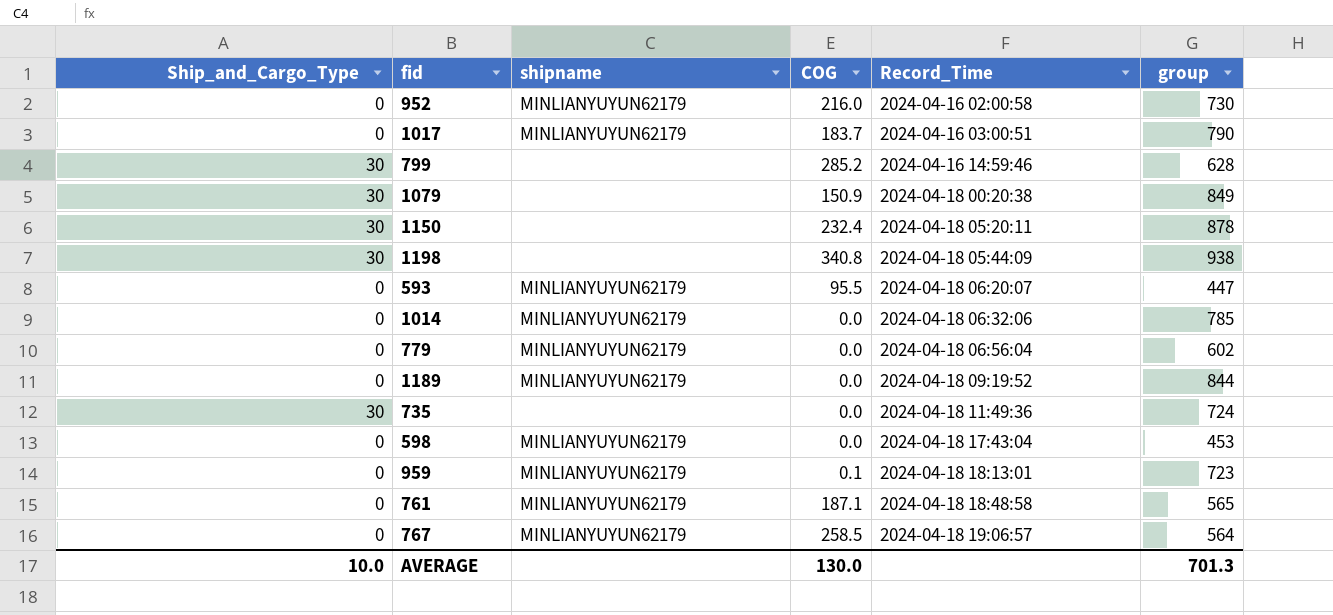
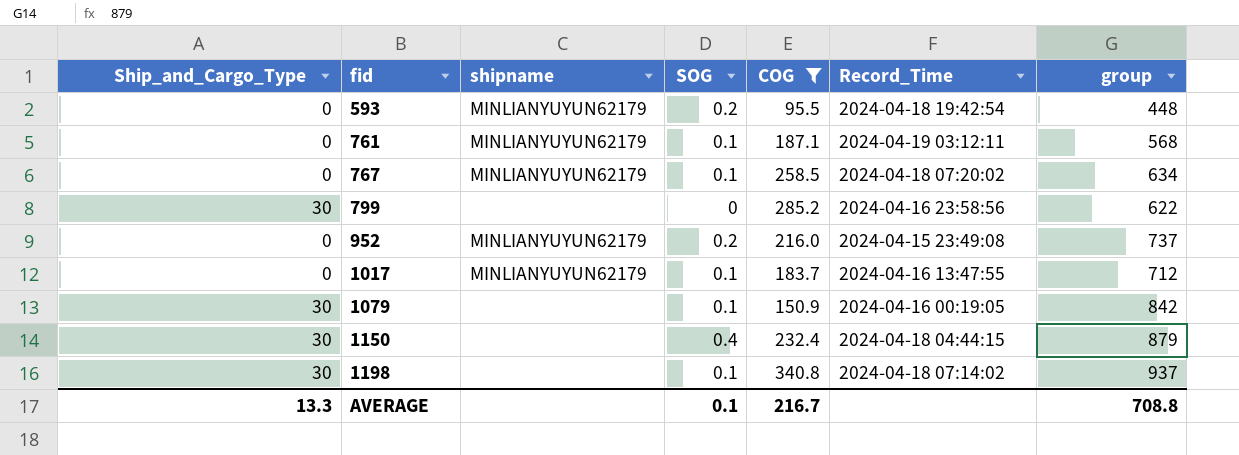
filter: none -> COG >= 95.5
row order: Record_Time ascending -> fid ascending
column SOG | position: none -> 4
593 | Record_Time: 2024-04-18 06:20:07 -> 2024-04-18 19:42:54
593 | group: 447 -> 448
761 | Record_Time: 2024-04-18 18:48:58 -> 2024-04-19 03:12:11
761 | group: 565 -> 568
767 | Record_Time: 2024-04-18 19:06:57 -> 2024-04-18 07:20:02
767 | group: 564 -> 634
799 | Record_Time: 2024-04-16 14:59:46 -> 2024-04-16 23:58:56
799 | group: 628 -> 622
952 | Record_Time: 2024-04-16 02:00:58 -> 2024-04-15 23:49:08
952 | group: 730 -> 737
1017 | Record_Time: 2024-04-16 03:00:51 -> 2024-04-16 13:47:55
1017 | group: 790 -> 712
1079 | Record_Time: 2024-04-18 00:20:38 -> 2024-04-16 00:19:05
1079 | group: 849 -> 842
1150 | Record_Time: 2024-04-18 05:20:11 -> 2024-04-18 04:44:15
1150 | group: 878 -> 879
1198 | Record_Time: 2024-04-18 05:44:09 -> 2024-04-18 07:14:02
1198 | group: 938 -> 937
AVERAGE | Ship_and_Cargo_Type: 10.0 -> 13.3
AVERAGE | COG: 130.0 -> 216.7
AVERAGE | group: 701.3 -> 708.8

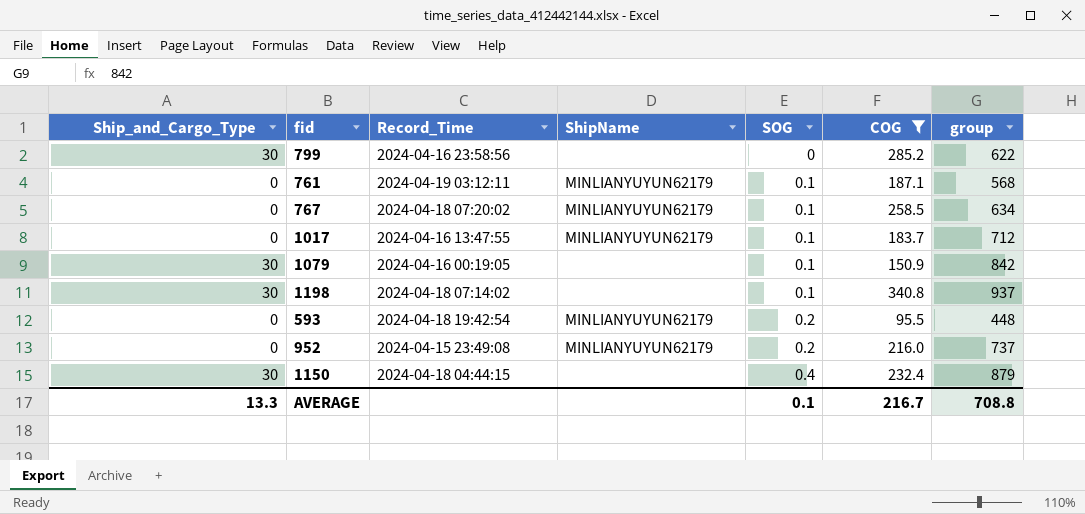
row order: fid ascending -> SOG ascending
column Record_Time | position: 6 -> 3
column name: shipname -> ShipName

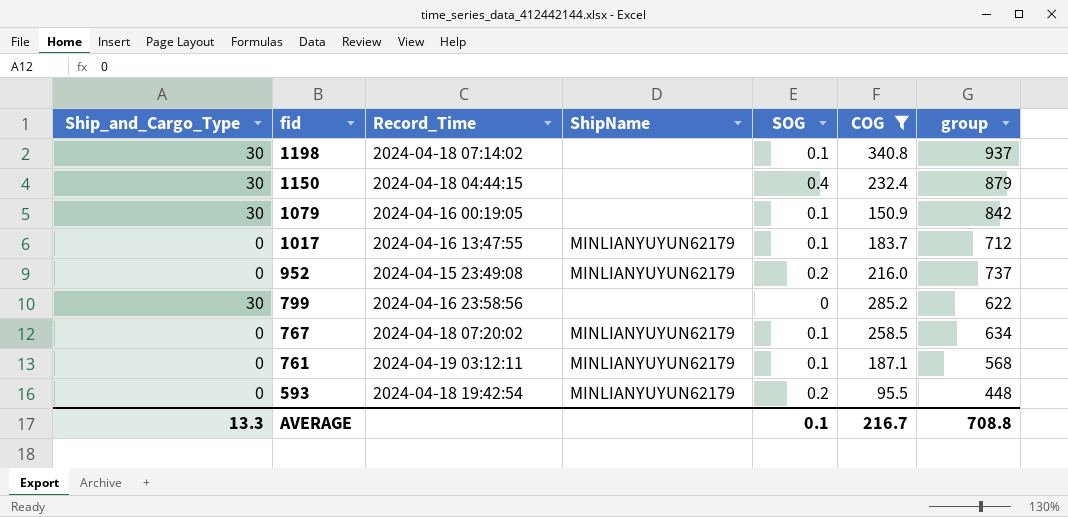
row order: SOG ascending -> fid descending

